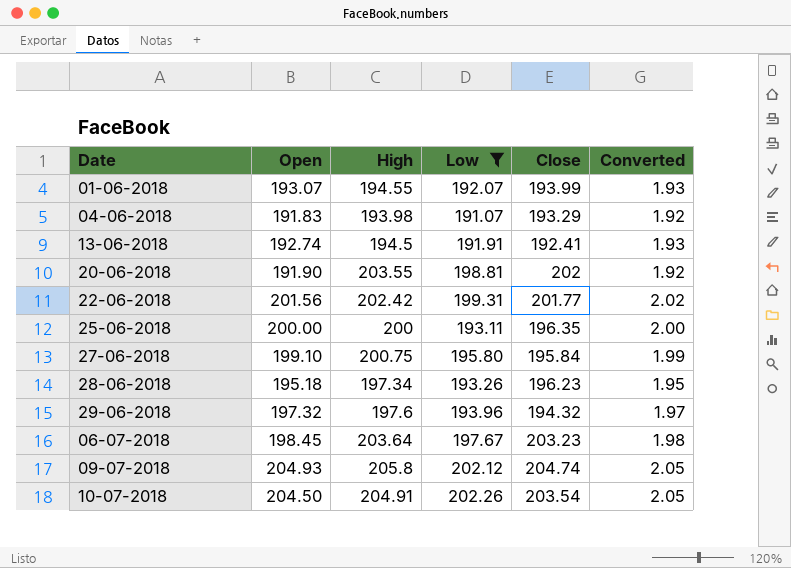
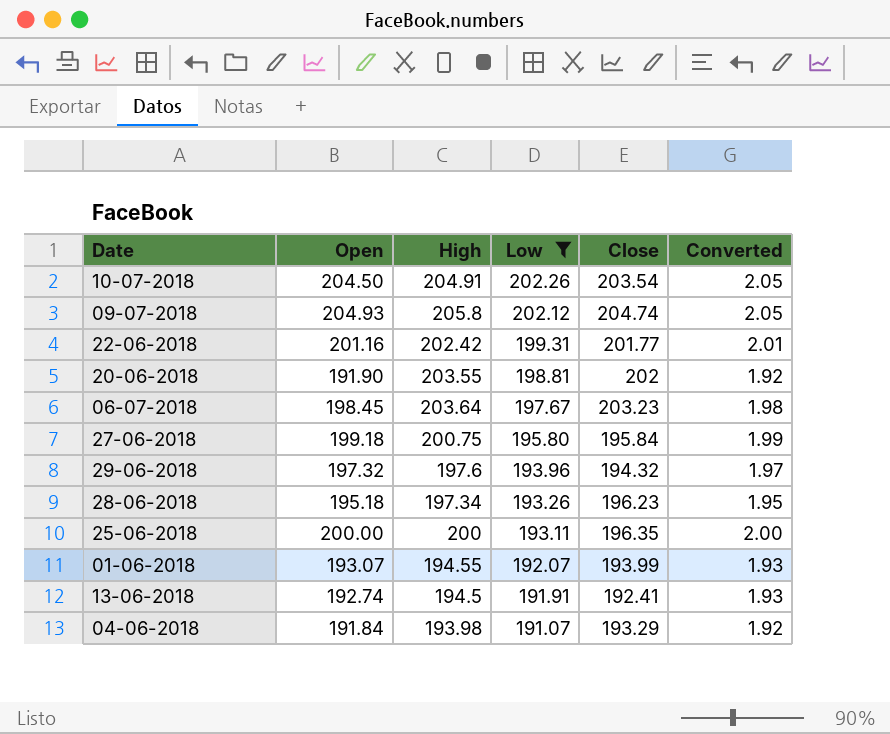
row order: Date ascending -> Low descending
22-06-2018 | Open: 201.56 -> 201.16
22-06-2018 | Converted: 2.02 -> 2.01
27-06-2018 | Open: 199.10 -> 199.18
04-06-2018 | Open: 191.83 -> 191.84

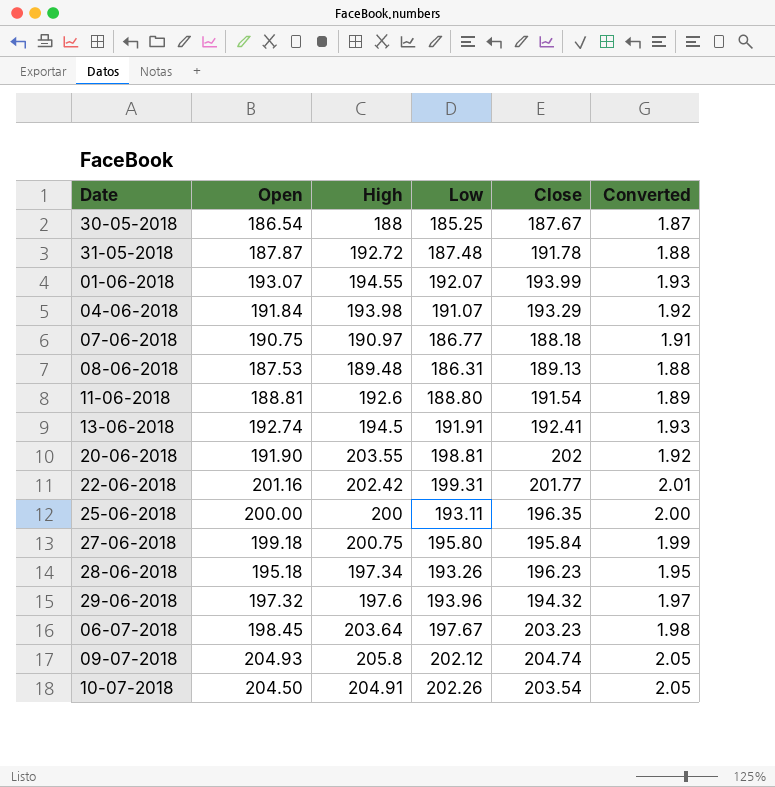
filter: Low >= 191.07 -> none
row order: Low descending -> Date ascending

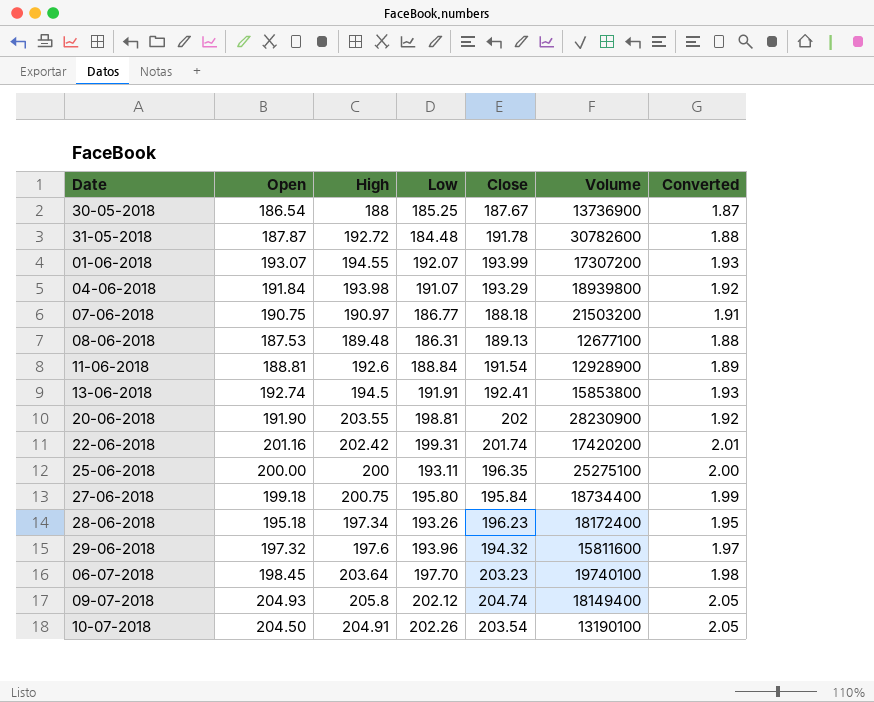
column Volume | position: none -> 6
31-05-2018 | Low: 187.48 -> 184.48
11-06-2018 | Low: 188.80 -> 188.84
22-06-2018 | Close: 201.77 -> 201.74
06-07-2018 | Low: 197.67 -> 197.70

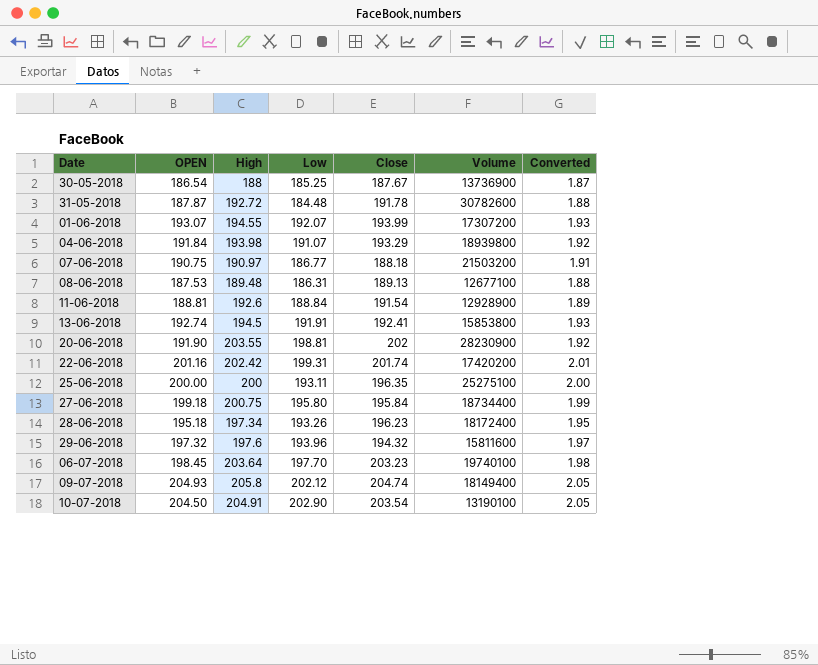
column name: Open -> OPEN
10-07-2018 | Low: 202.26 -> 202.90

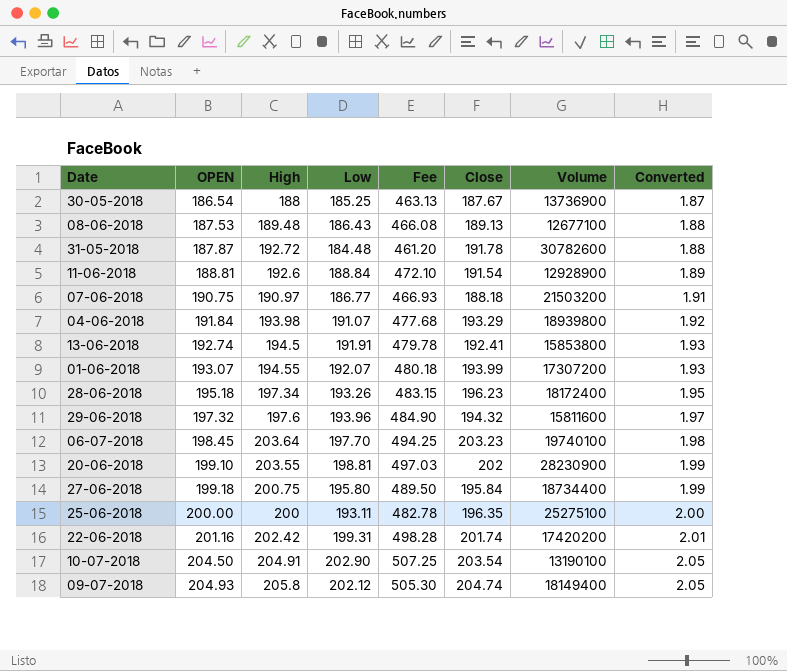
row order: Date ascending -> OPEN ascending
column Fee | formula: none -> [Low] * 2.5
08-06-2018 | Low: 186.31 -> 186.43
20-06-2018 | OPEN: 191.90 -> 199.10
20-06-2018 | Converted: 1.92 -> 1.99

